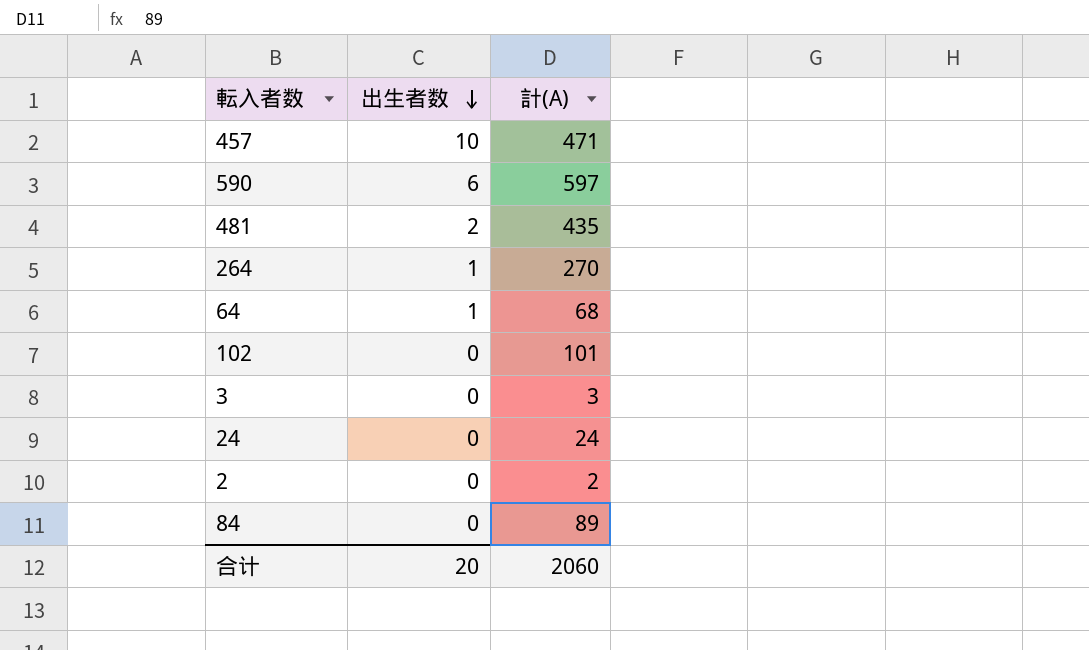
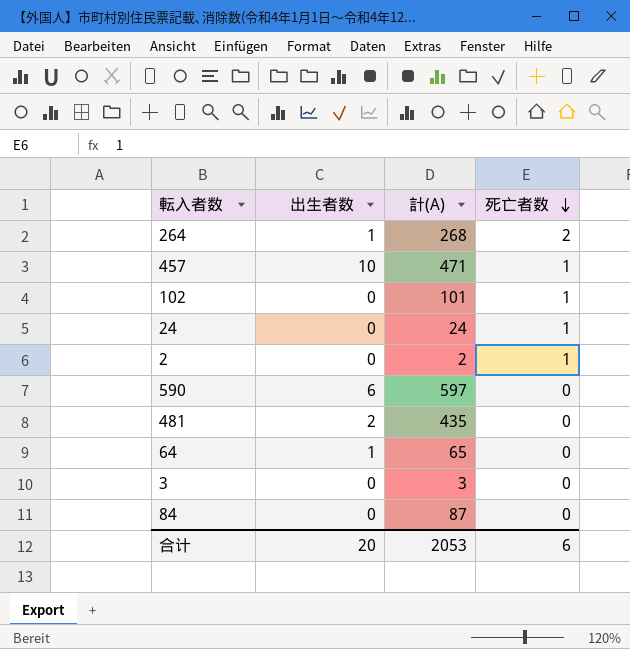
row order: 出生者数 descending -> 死亡者数 descending
column 死亡者数 | position: none -> 4
264 | 計(A): 270 -> 268
64 | 計(A): 68 -> 65
84 | 計(A): 89 -> 87
合计 | 計(A): 2060 -> 2053

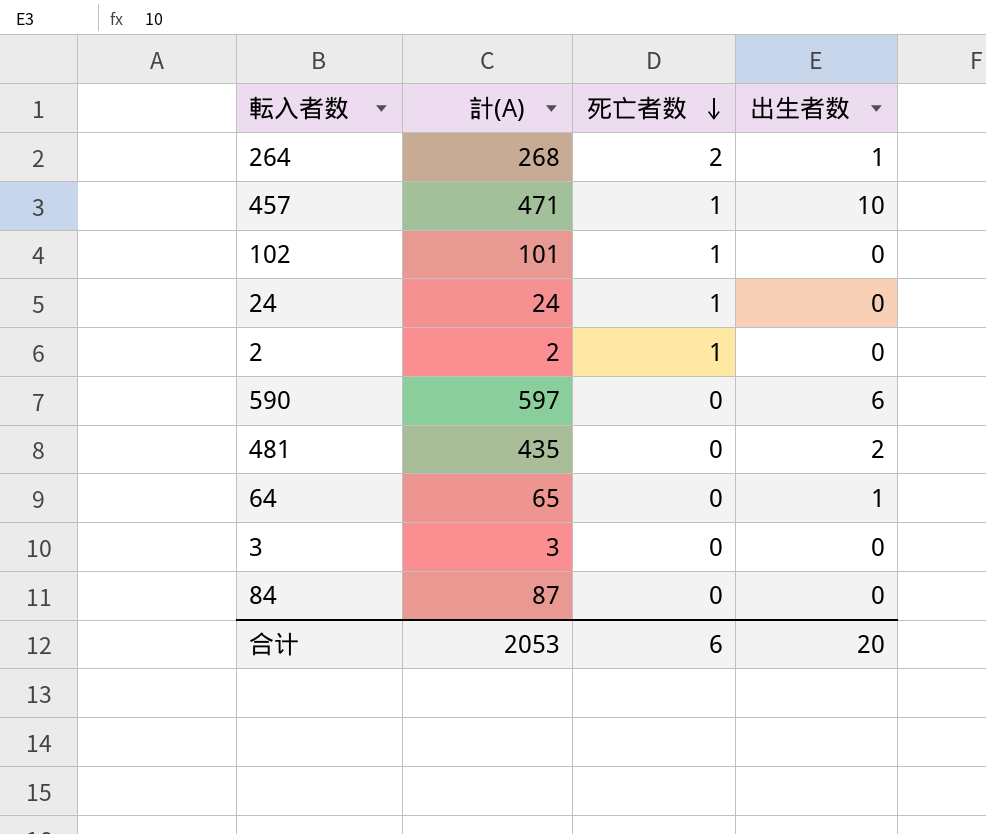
column 出生者数 | position: 2 -> 4

